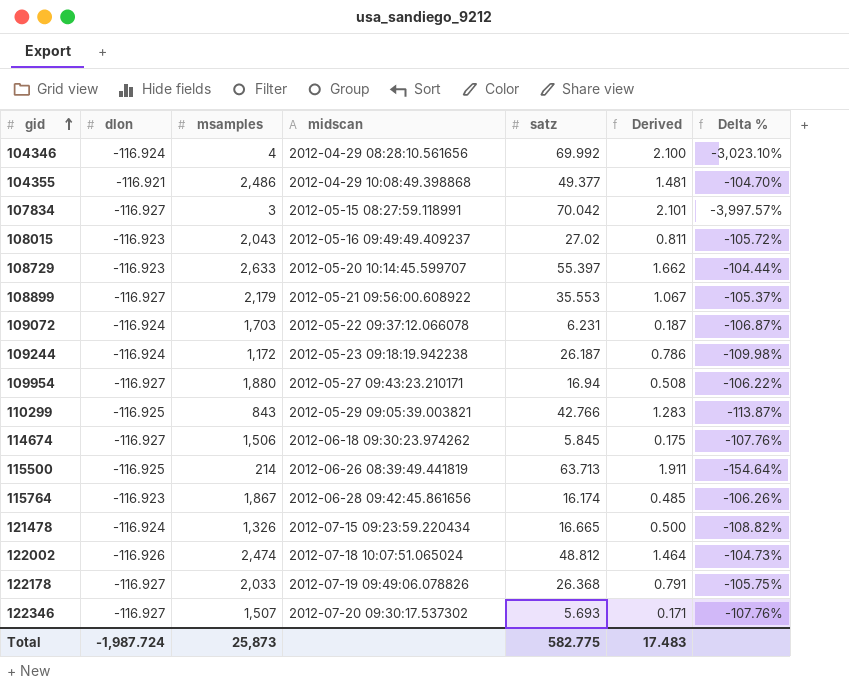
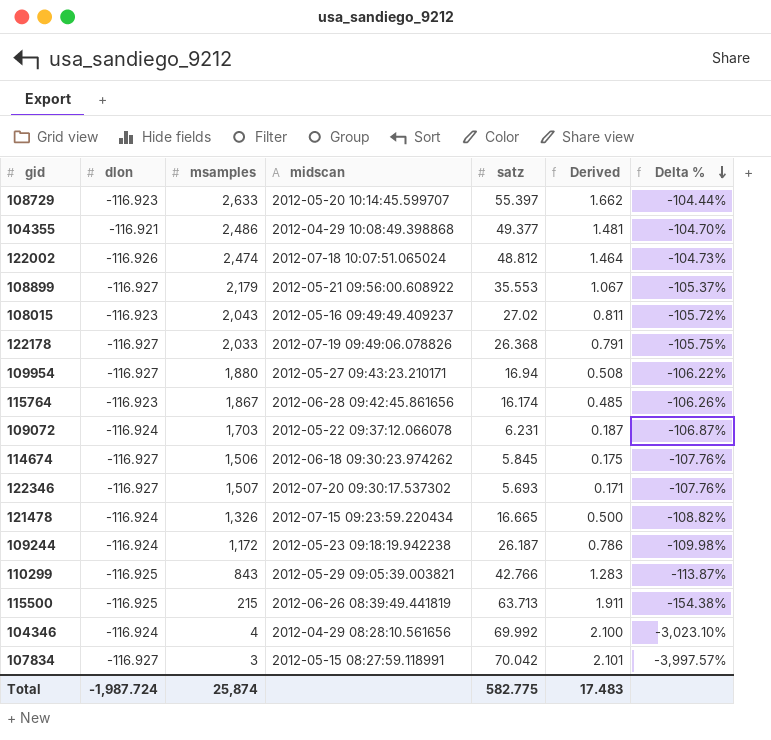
row order: gid ascending -> Delta % descending
115500 | msamples: 214 -> 215
115500 | Delta %: -154.64% -> -154.38%
Total | msamples: 25,873 -> 25,874

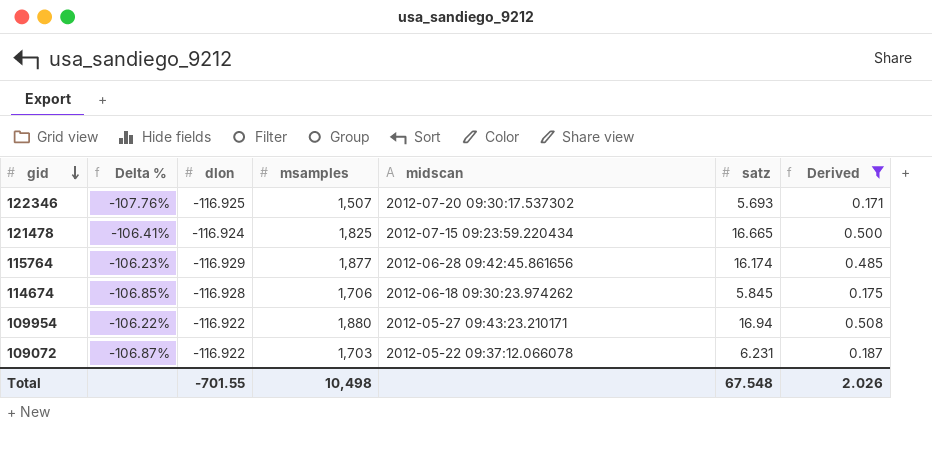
filter: none -> Derived <= 0.508
row order: Delta % descending -> gid descending
column Delta % | position: 7 -> 2
122346 | dlon: -116.927 -> -116.925
121478 | Delta %: -108.82% -> -106.41%
121478 | msamples: 1,326 -> 1,825
115764 | Delta %: -106.26% -> -106.23%
115764 | dlon: -116.923 -> -116.929
115764 | msamples: 1,867 -> 1,877
114674 | Delta %: -107.76% -> -106.85%
114674 | dlon: -116.927 -> -116.928
114674 | msamples: 1,506 -> 1,706
109954 | dlon: -116.927 -> -116.922
109072 | dlon: -116.924 -> -116.922
Total | dlon: -1,987.724 -> -701.55
Total | msamples: 25,874 -> 10,498
Total | satz: 582.775 -> 67.548
Total | Derived: 17.483 -> 2.026

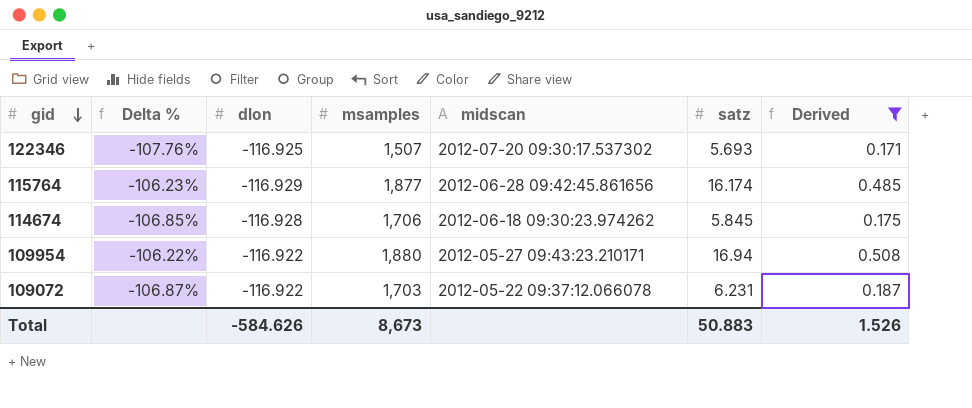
row 121478: -106.41% | -116.924 | 1,825 | 2012-07-15 09:23:59.220434 | 16.665 | 0.500 -> none
Total | dlon: -701.55 -> -584.626
Total | msamples: 10,498 -> 8,673
Total | satz: 67.548 -> 50.883
Total | Derived: 2.026 -> 1.526

